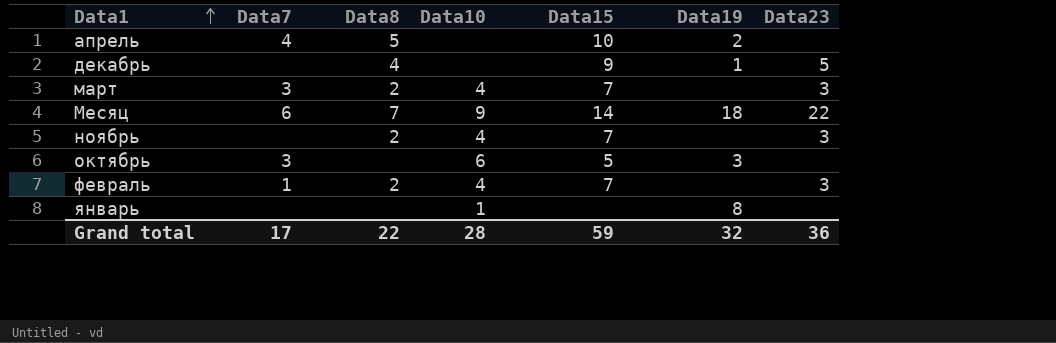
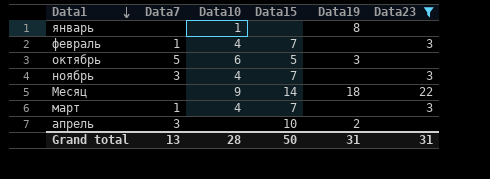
filter: none -> Data23 != 5
row order: Data1 ascending -> Data1 descending
column Data8 | position: 3 -> none
октябрь | Data7: 3 -> 5
ноябрь | Data7: none -> 3
Месяц | Data7: 6 -> none
март | Data7: 3 -> 1
апрель | Data7: 4 -> 3
Grand total | Data7: 17 -> 13
Grand total | Data15: 59 -> 50
Grand total | Data19: 32 -> 31
Grand total | Data23: 36 -> 31

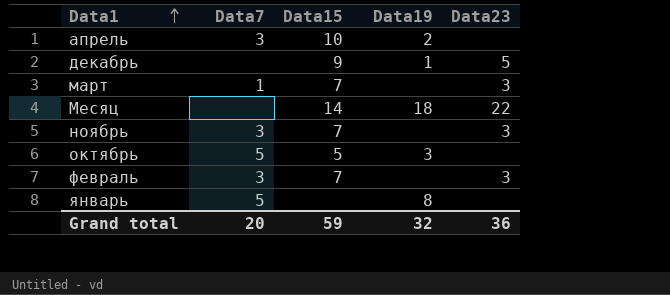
filter: Data23 != 5 -> none
row order: Data1 descending -> Data1 ascending
column Data10 | position: 3 -> none
февраль | Data7: 1 -> 3
январь | Data7: none -> 5
Grand total | Data7: 13 -> 20
Grand total | Data15: 50 -> 59
Grand total | Data19: 31 -> 32
Grand total | Data23: 31 -> 36

